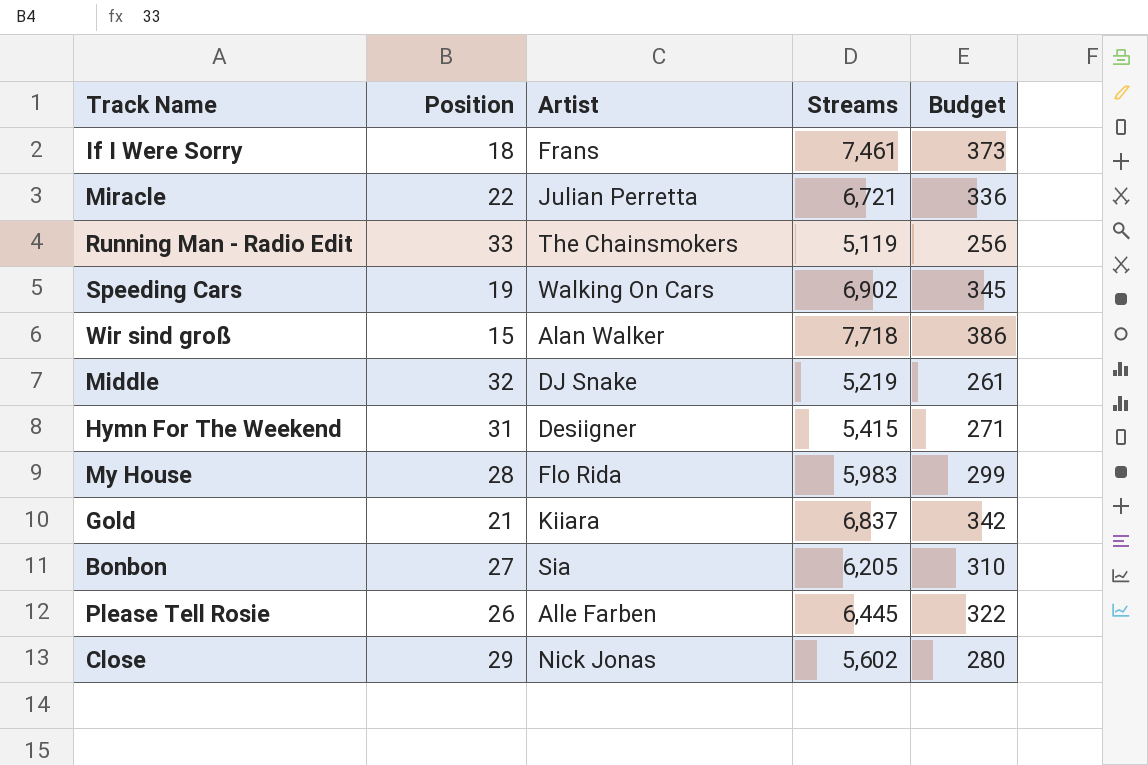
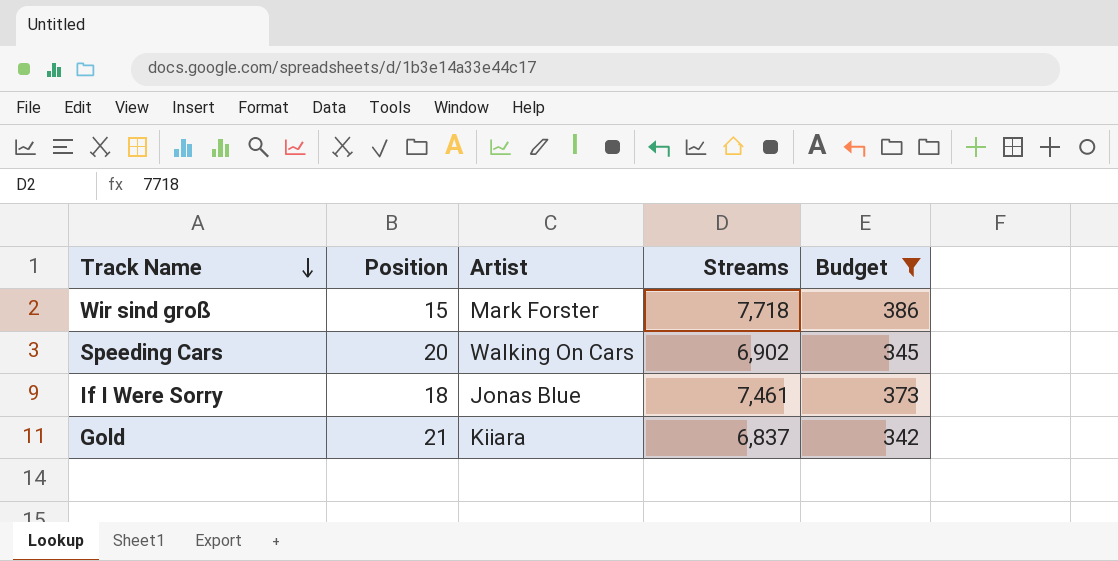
filter: none -> Budget >= 342
row order: none -> Track Name descending
Wir sind groß | Artist: Alan Walker -> Mark Forster
Speeding Cars | Position: 19 -> 20
If I Were Sorry | Artist: Frans -> Jonas Blue

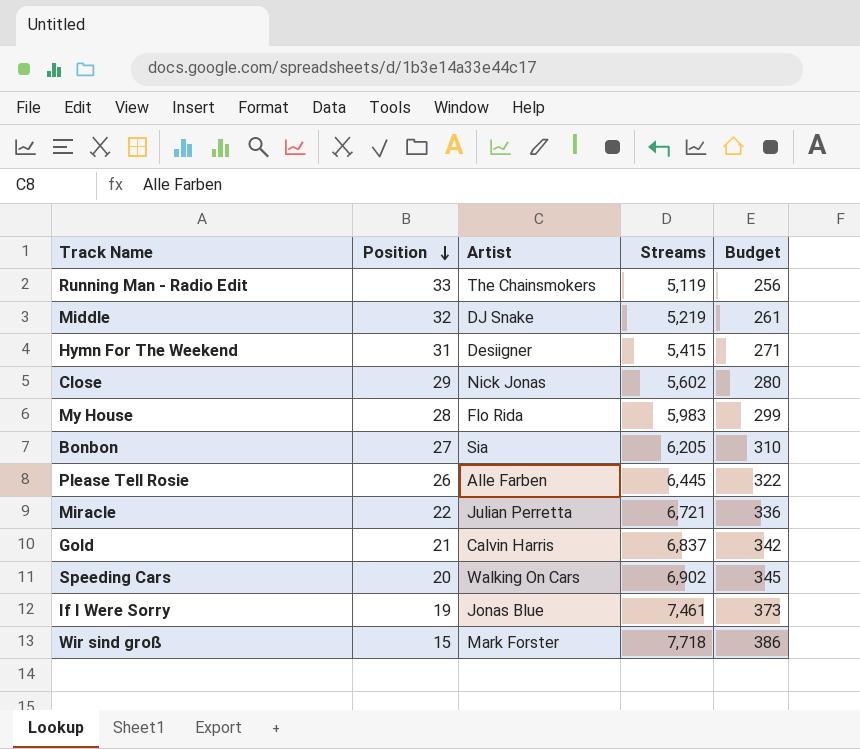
filter: Budget >= 342 -> none
row order: Track Name descending -> Position descending
Gold | Artist: Kiiara -> Calvin Harris
If I Were Sorry | Position: 18 -> 19

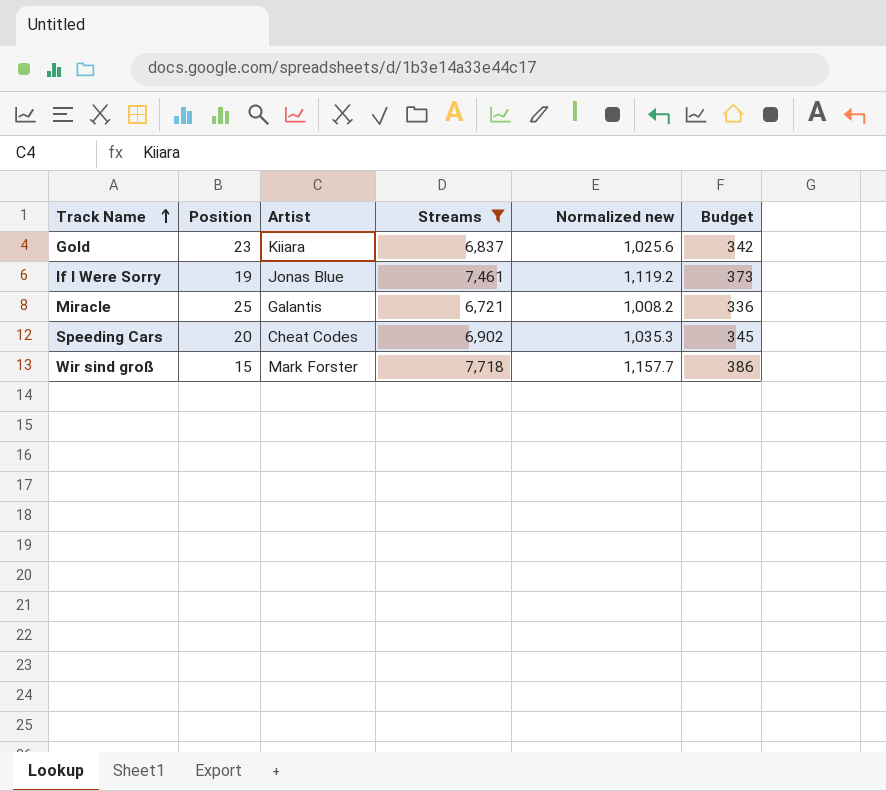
filter: none -> Streams >= 6,721
row order: Position descending -> Track Name ascending
column Normalized new | formula: none -> [Streams] * 0.15
Gold | Position: 21 -> 23
Gold | Artist: Calvin Harris -> Kiiara
Miracle | Position: 22 -> 25
Miracle | Artist: Julian Perretta -> Galantis
Speeding Cars | Artist: Walking On Cars -> Cheat Codes

